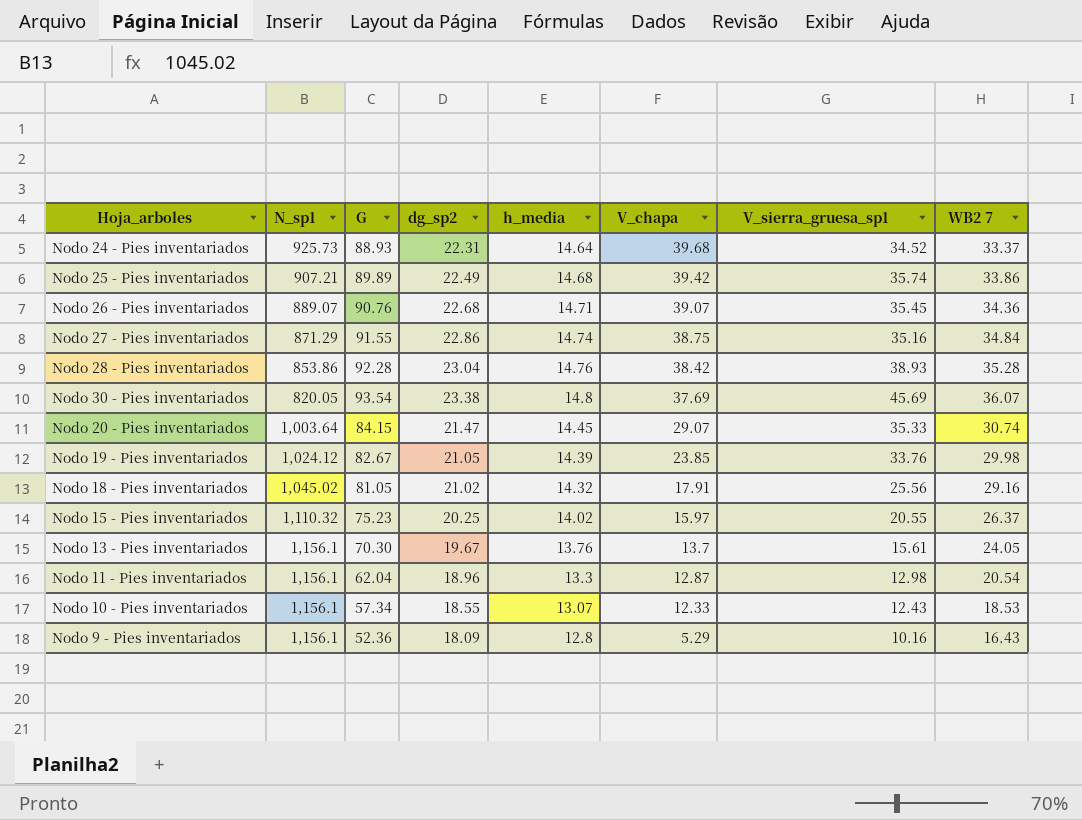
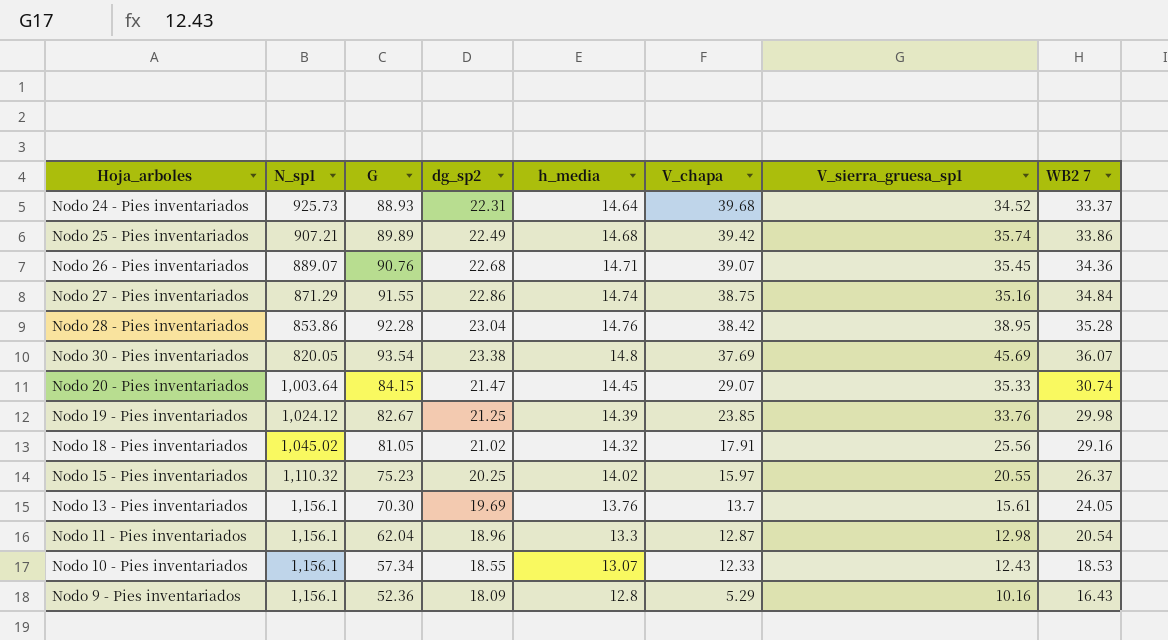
Nodo 28 - Pies inventariados | V_sierra_gruesa_sp1: 38.93 -> 38.95
Nodo 19 - Pies inventariados | dg_sp2: 21.05 -> 21.25
Nodo 13 - Pies inventariados | dg_sp2: 19.67 -> 19.69

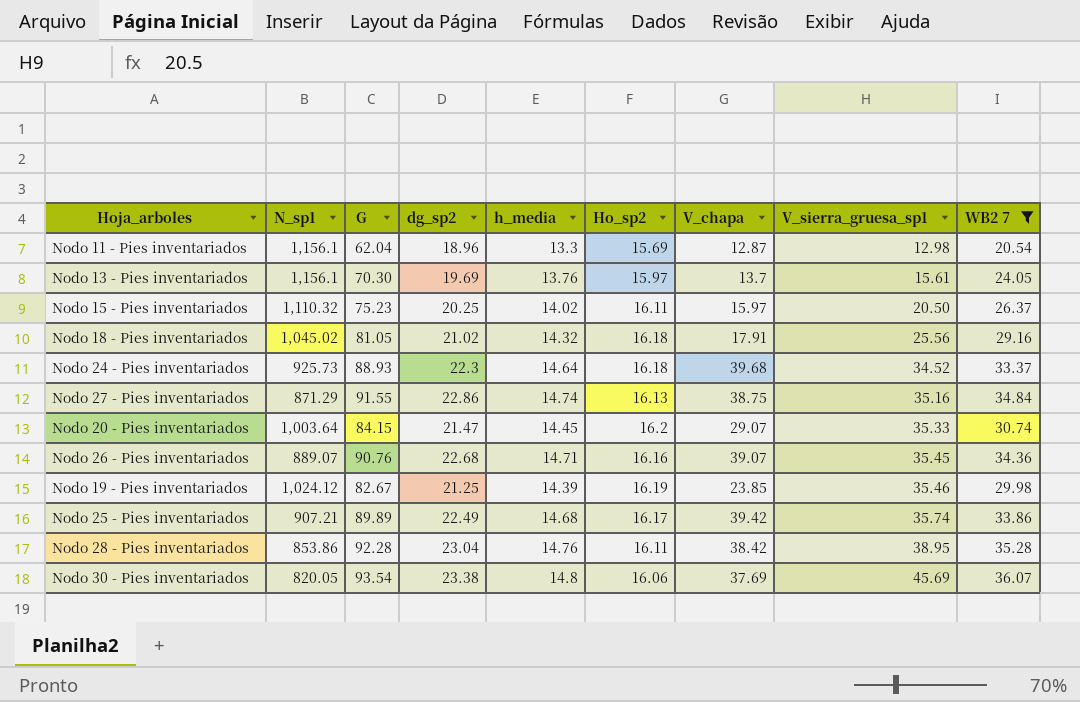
filter: none -> WB2 7 >= 20.54
row order: V_chapa descending -> V_sierra_gruesa_sp1 ascending
column Ho_sp2 | position: none -> 6
Nodo 15 - Pies inventariados | V_sierra_gruesa_sp1: 20.55 -> 20.50
Nodo 24 - Pies inventariados | dg_sp2: 22.31 -> 22.3
Nodo 19 - Pies inventariados | V_sierra_gruesa_sp1: 33.76 -> 35.46

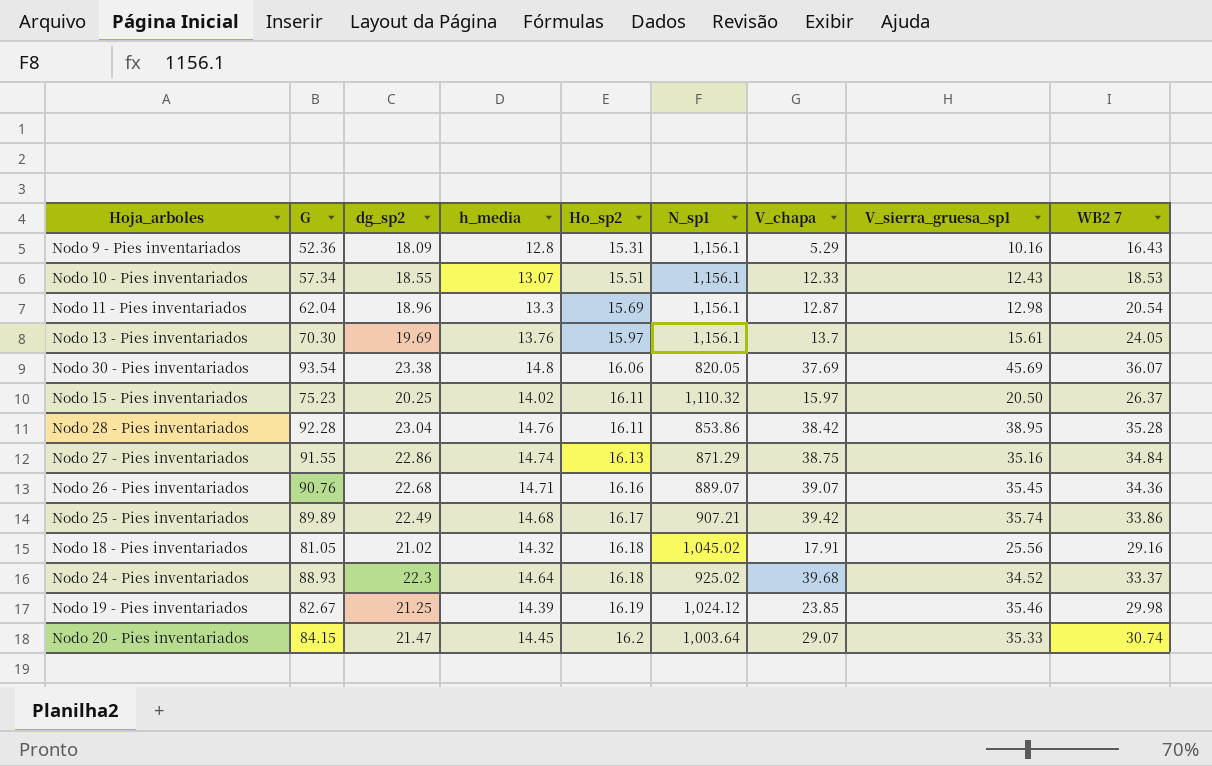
filter: WB2 7 >= 20.54 -> none
row order: V_sierra_gruesa_sp1 ascending -> Ho_sp2 ascending
column N_sp1 | position: 2 -> 6
Nodo 24 - Pies inventariados | N_sp1: 925.73 -> 925.02

